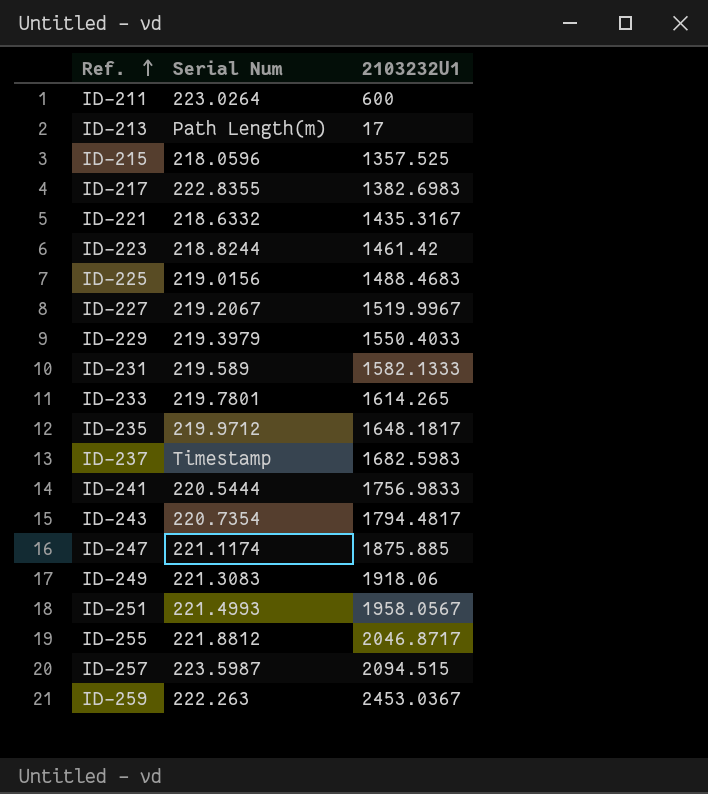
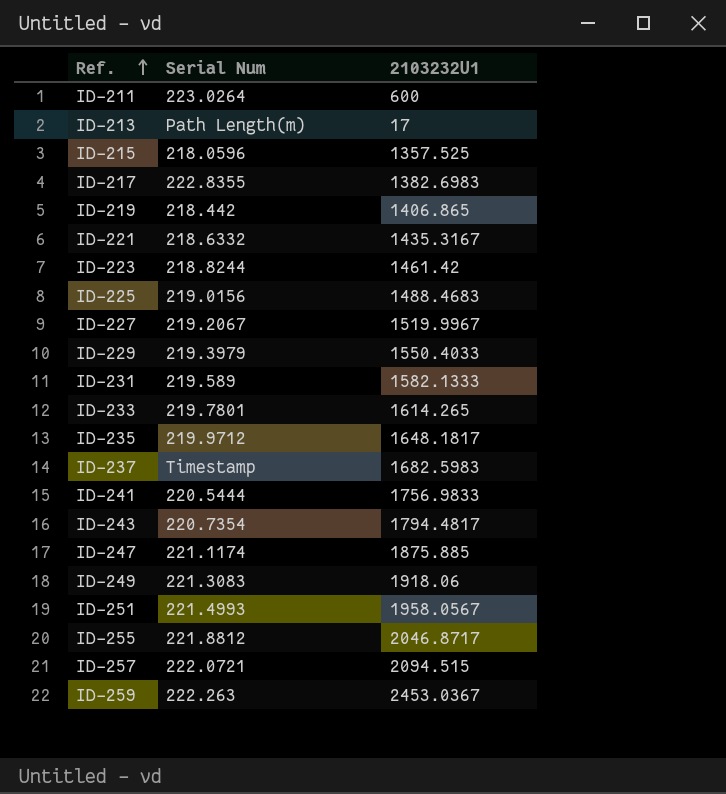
row ID-219: none -> 218.442 | 1406.865
ID-257 | Serial Num: 223.5987 -> 222.0721

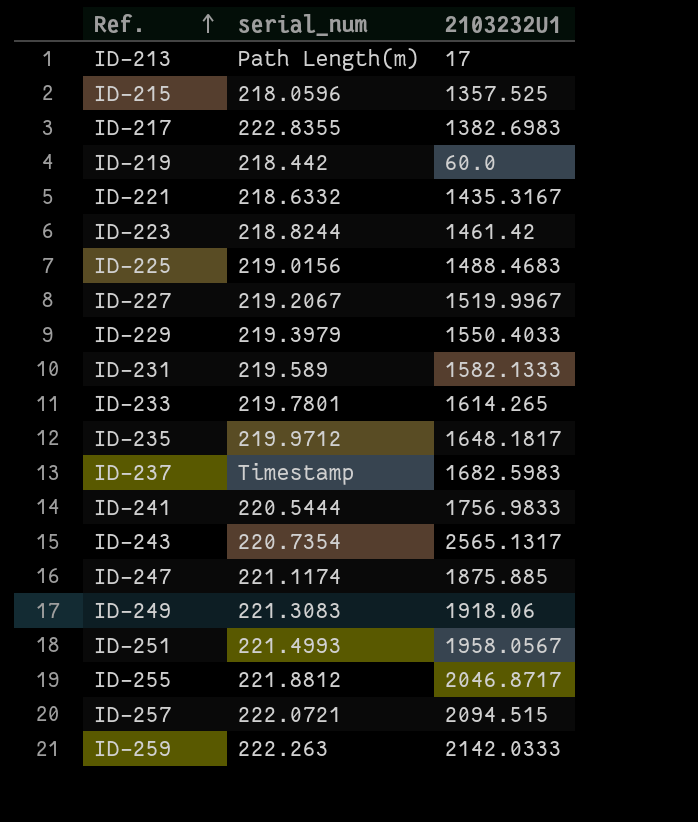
column name: Serial Num -> serial_num
row ID-211: 223.0264 | 600 -> none
ID-219 | 2103232U1: 1406.865 -> 60.0
ID-243 | 2103232U1: 1794.4817 -> 2565.1317
ID-259 | 2103232U1: 2453.0367 -> 2142.0333

